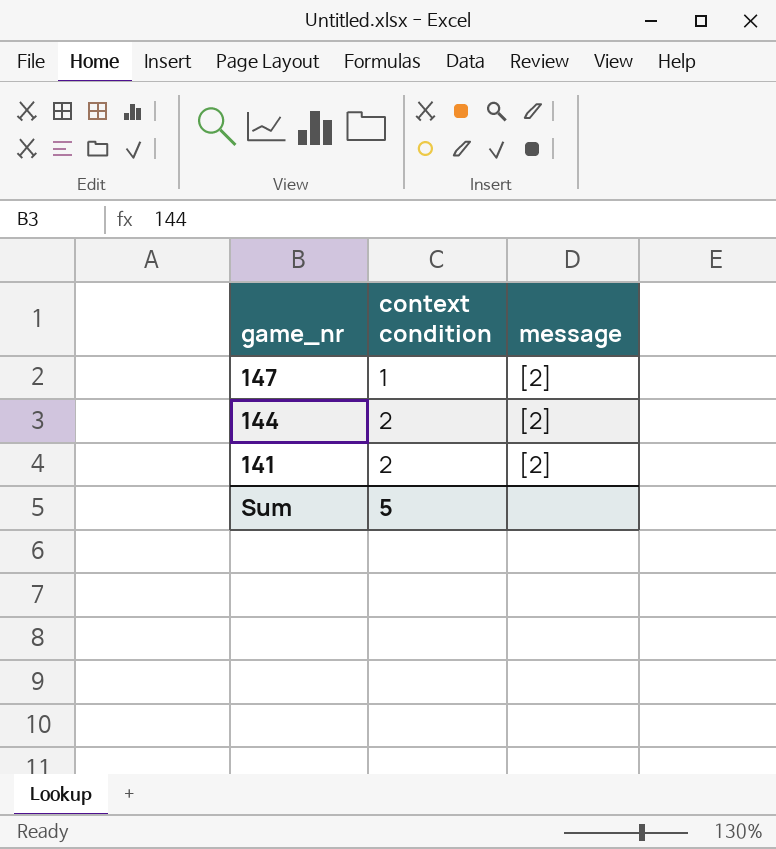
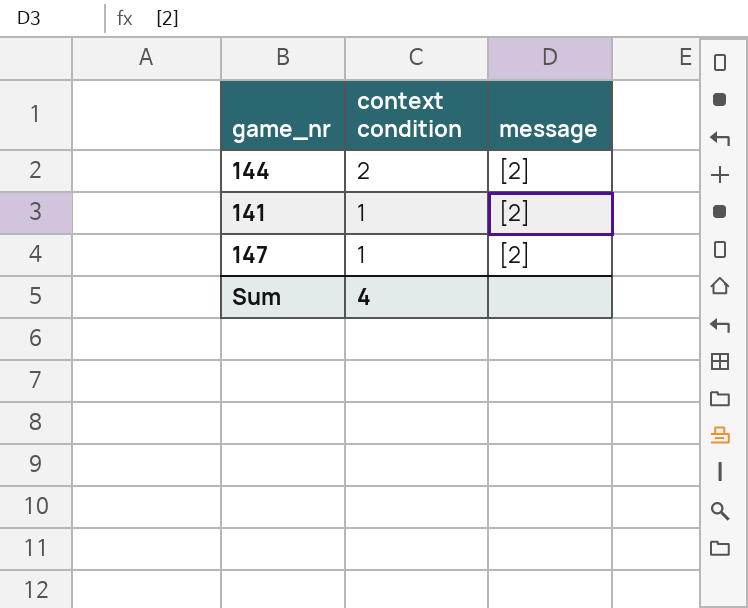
row order: game_nr descending -> context condition descending
141 | context condition: 2 -> 1
Sum | context condition: 5 -> 4

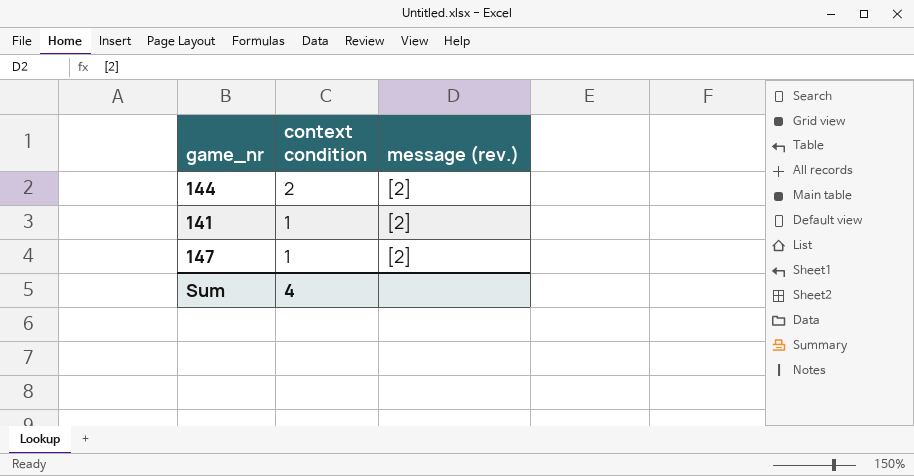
column name: message -> message (rev.)

